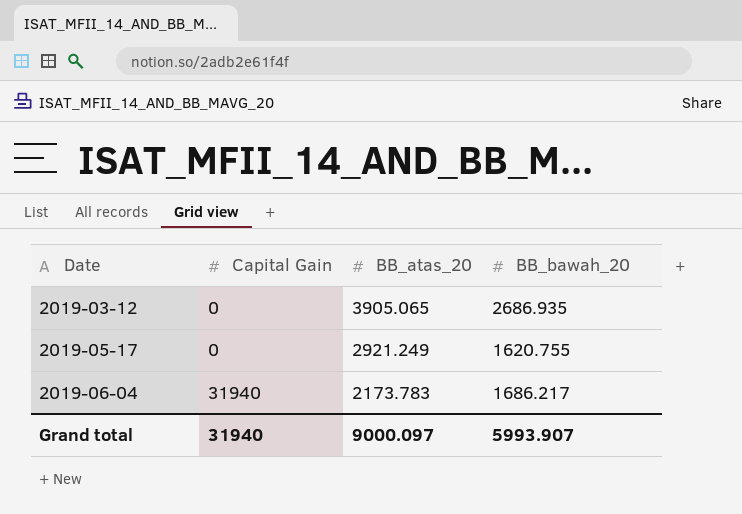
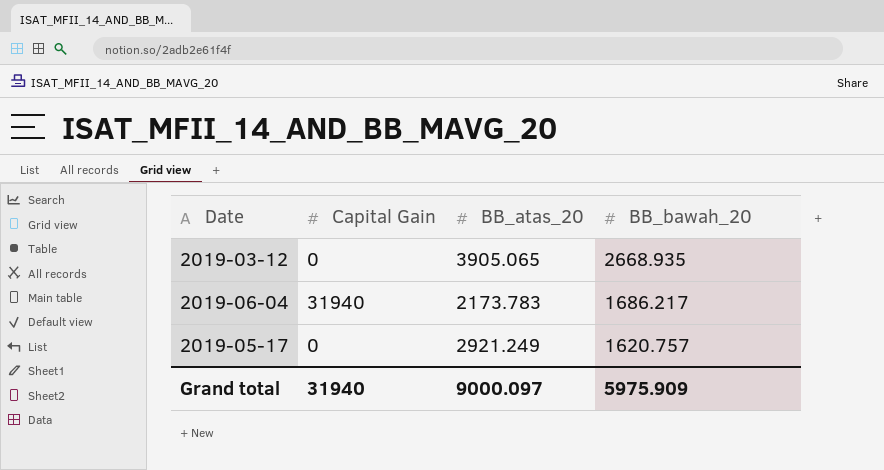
row order: Date ascending -> BB_bawah_20 descending
2019-03-12 | BB_bawah_20: 2686.935 -> 2668.935
2019-05-17 | BB_bawah_20: 1620.755 -> 1620.757
Grand total | BB_bawah_20: 5993.907 -> 5975.909

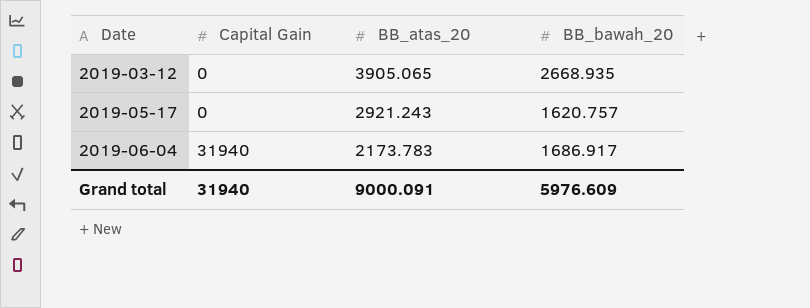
row order: BB_bawah_20 descending -> Date ascending
2019-05-17 | BB_atas_20: 2921.249 -> 2921.243
2019-06-04 | BB_bawah_20: 1686.217 -> 1686.917
Grand total | BB_atas_20: 9000.097 -> 9000.091
Grand total | BB_bawah_20: 5975.909 -> 5976.609

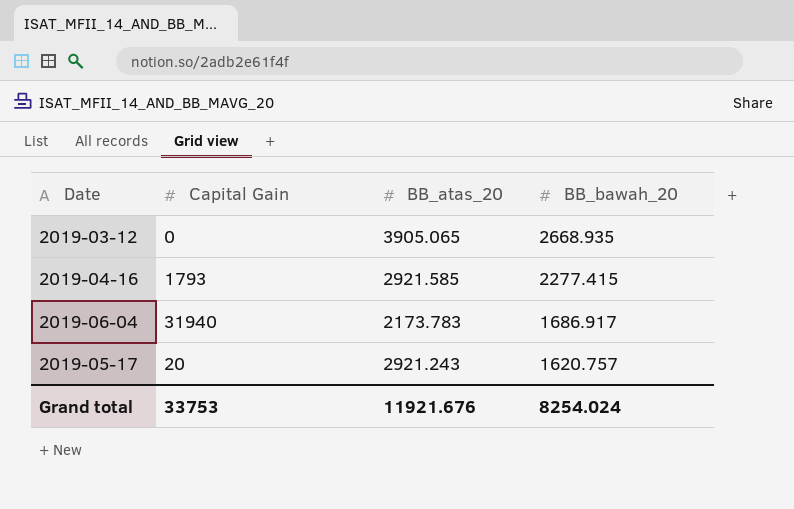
row order: Date ascending -> BB_bawah_20 descending
row 2019-04-16: none -> 1793 | 2921.585 | 2277.415
2019-05-17 | Capital Gain: 0 -> 20
Grand total | Capital Gain: 31940 -> 33753
Grand total | BB_atas_20: 9000.091 -> 11921.676
Grand total | BB_bawah_20: 5976.609 -> 8254.024

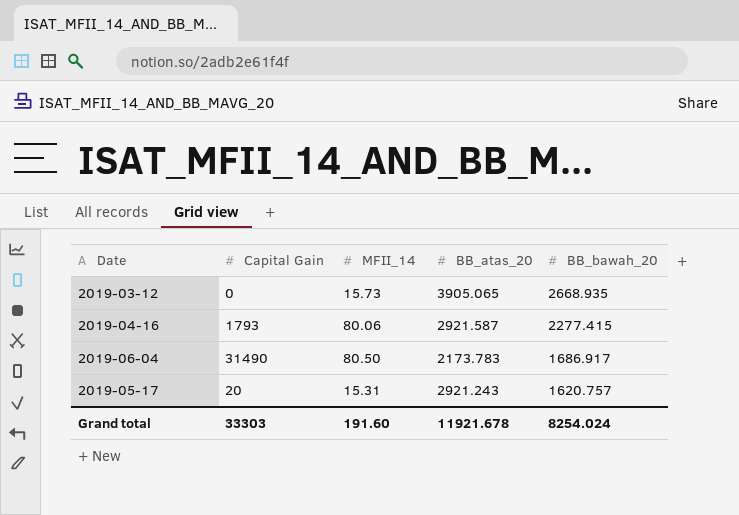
column MFII_14 | position: none -> 3
2019-04-16 | BB_atas_20: 2921.585 -> 2921.587
2019-06-04 | Capital Gain: 31940 -> 31490
Grand total | Capital Gain: 33753 -> 33303
Grand total | BB_atas_20: 11921.676 -> 11921.678

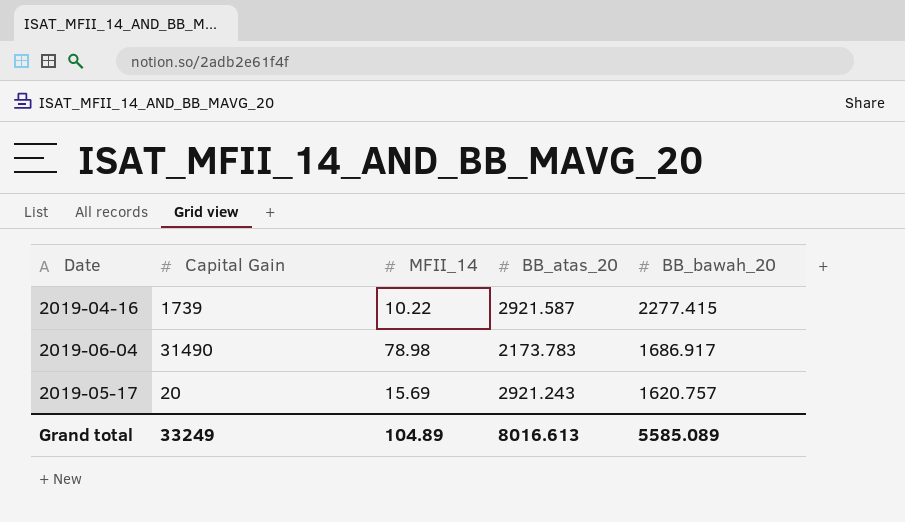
row 2019-03-12: 0 | 15.73 | 3905.065 | 2668.935 -> none
2019-04-16 | Capital Gain: 1793 -> 1739
2019-04-16 | MFII_14: 80.06 -> 10.22
2019-06-04 | MFII_14: 80.50 -> 78.98
2019-05-17 | MFII_14: 15.31 -> 15.69
Grand total | Capital Gain: 33303 -> 33249
Grand total | MFII_14: 191.60 -> 104.89
Grand total | BB_atas_20: 11921.678 -> 8016.613
Grand total | BB_bawah_20: 8254.024 -> 5585.089

